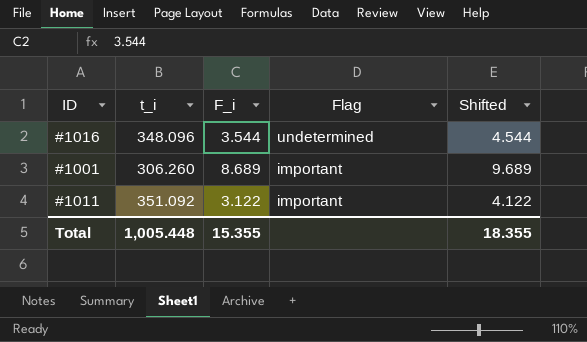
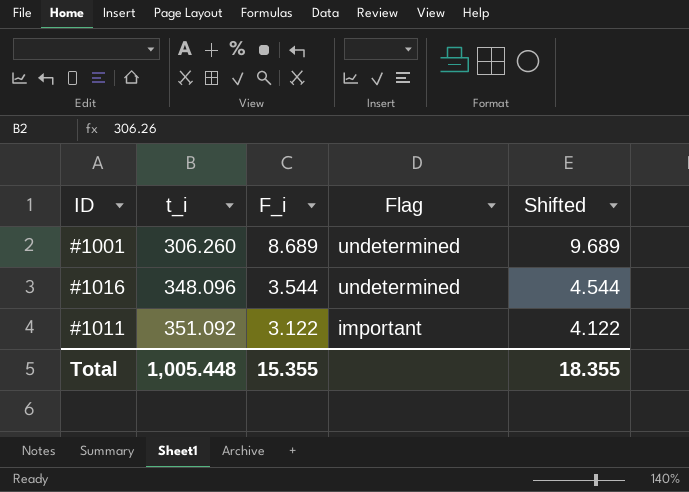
row order: Flag descending -> t_i ascending
#1001 | Flag: important -> undetermined

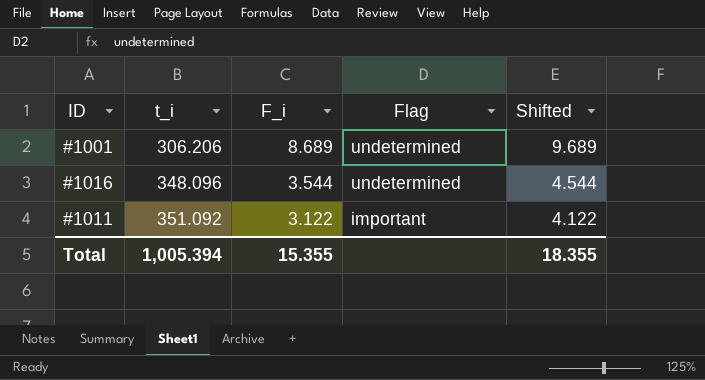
#1001 | t_i: 306.260 -> 306.206
Total | t_i: 1,005.448 -> 1,005.394

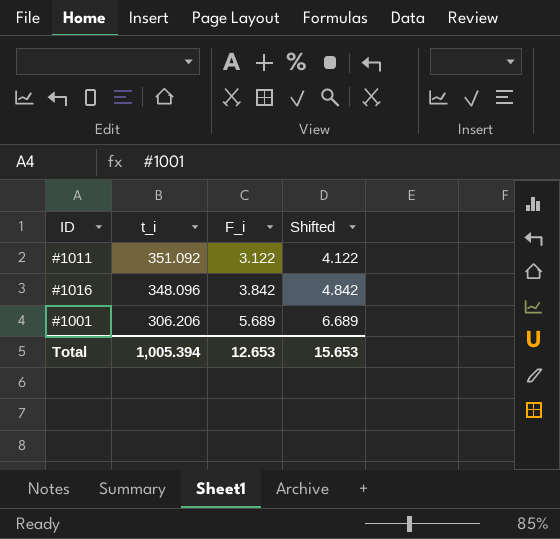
row order: t_i ascending -> t_i descending
column Flag | position: 4 -> none
#1016 | F_i: 3.544 -> 3.842
#1016 | Shifted: 4.544 -> 4.842
#1001 | F_i: 8.689 -> 5.689
#1001 | Shifted: 9.689 -> 6.689
Total | F_i: 15.355 -> 12.653
Total | Shifted: 18.355 -> 15.653

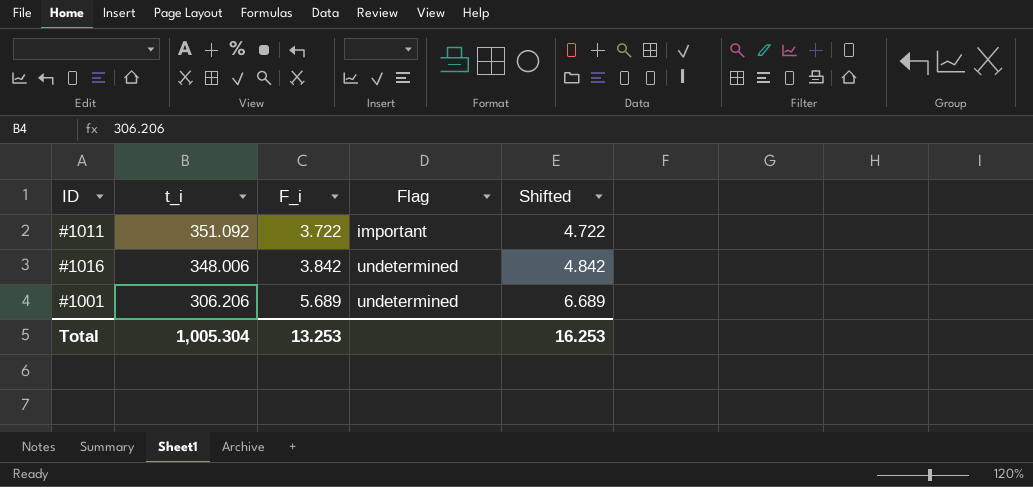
column Flag | position: none -> 4
#1011 | F_i: 3.122 -> 3.722
#1011 | Shifted: 4.122 -> 4.722
#1016 | t_i: 348.096 -> 348.006
Total | t_i: 1,005.394 -> 1,005.304
Total | F_i: 12.653 -> 13.253
Total | Shifted: 15.653 -> 16.253

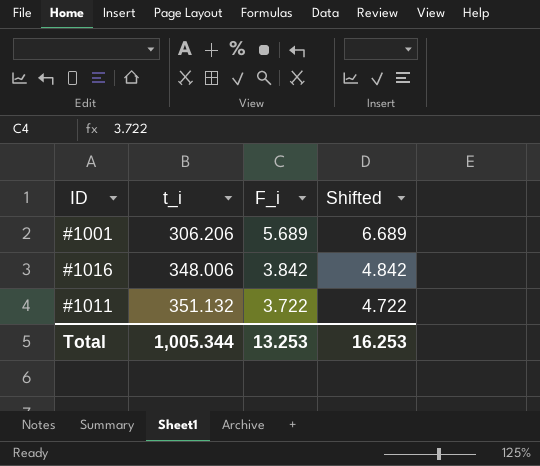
row order: t_i descending -> t_i ascending
column Flag | position: 4 -> none
#1011 | t_i: 351.092 -> 351.132
Total | t_i: 1,005.304 -> 1,005.344

